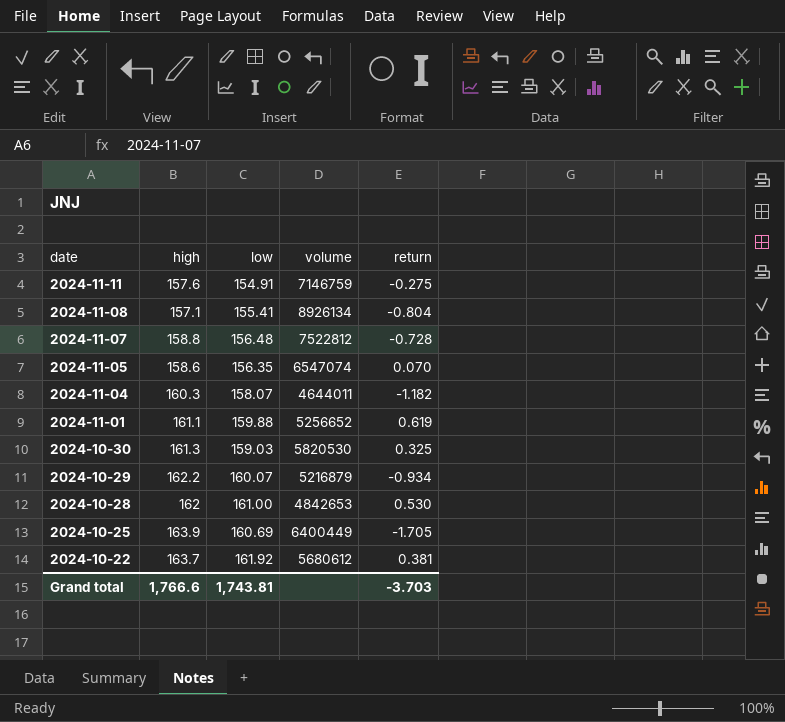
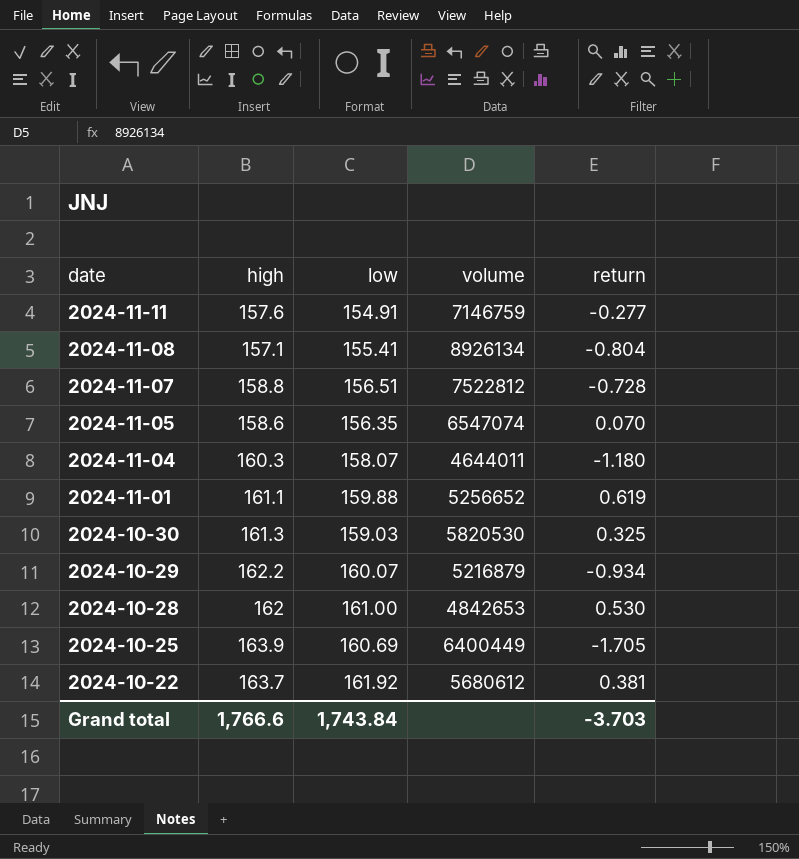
2024-11-11 | return: -0.275 -> -0.277
2024-11-07 | low: 156.48 -> 156.51
2024-11-04 | return: -1.182 -> -1.180
Grand total | low: 1,743.81 -> 1,743.84

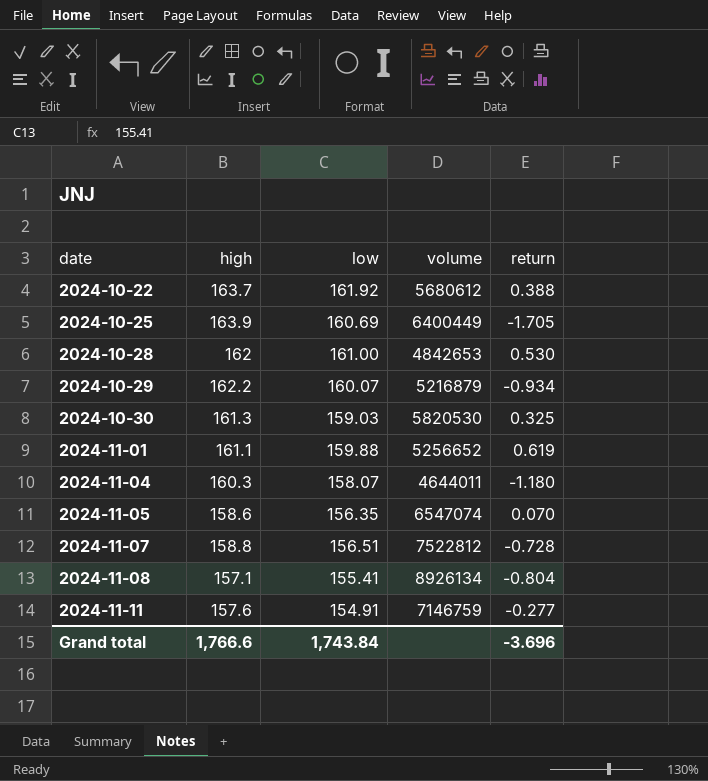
row order: date descending -> date ascending
2024-10-22 | return: 0.381 -> 0.388
Grand total | return: -3.703 -> -3.696

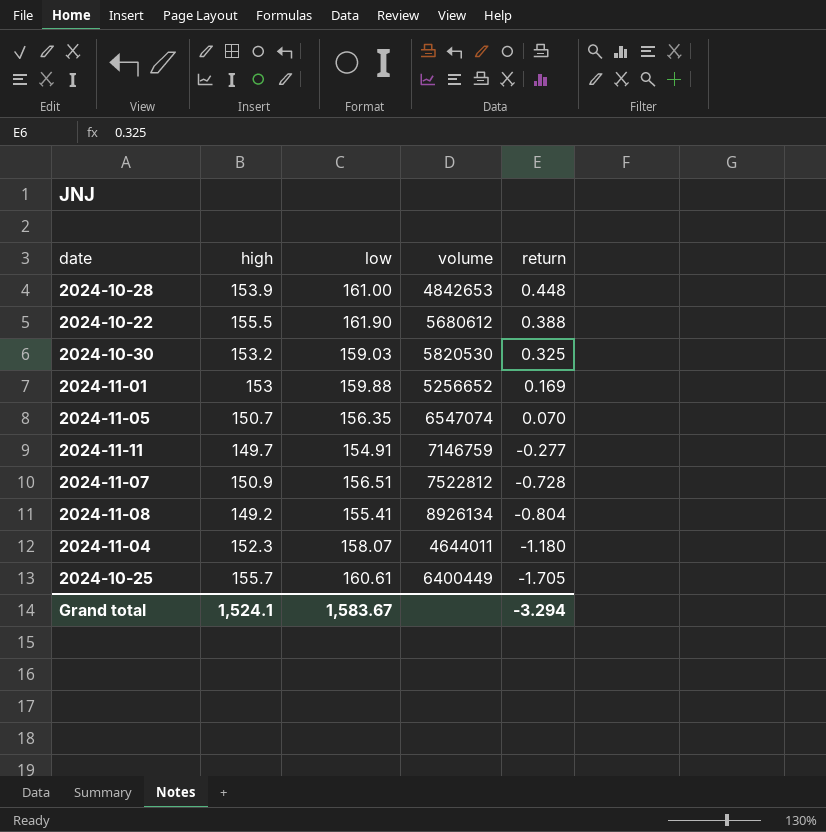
row order: date ascending -> return descending
row 2024-10-29: 162.2 | 160.07 | 5216879 | -0.934 -> none
2024-10-28 | high: 162 -> 153.9
2024-10-28 | return: 0.530 -> 0.448
2024-10-22 | high: 163.7 -> 155.5
2024-10-22 | low: 161.92 -> 161.90
2024-10-30 | high: 161.3 -> 153.2
2024-11-01 | high: 161.1 -> 153
2024-11-01 | return: 0.619 -> 0.169
2024-11-05 | high: 158.6 -> 150.7
2024-11-11 | high: 157.6 -> 149.7
2024-11-07 | high: 158.8 -> 150.9
2024-11-08 | high: 157.1 -> 149.2
2024-11-04 | high: 160.3 -> 152.3
2024-10-25 | high: 163.9 -> 155.7
2024-10-25 | low: 160.69 -> 160.61
Grand total | high: 1,766.6 -> 1,524.1
Grand total | low: 1,743.84 -> 1,583.67
Grand total | return: -3.696 -> -3.294

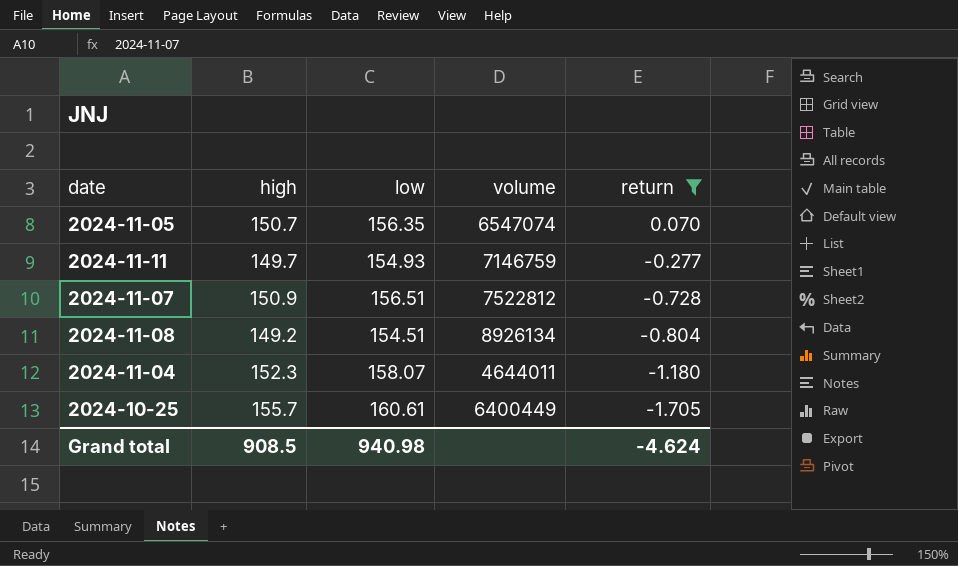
filter: none -> return <= 0.070
2024-11-11 | low: 154.91 -> 154.93
2024-11-08 | low: 155.41 -> 154.51
Grand total | high: 1,524.1 -> 908.5
Grand total | low: 1,583.67 -> 940.98
Grand total | return: -3.294 -> -4.624

